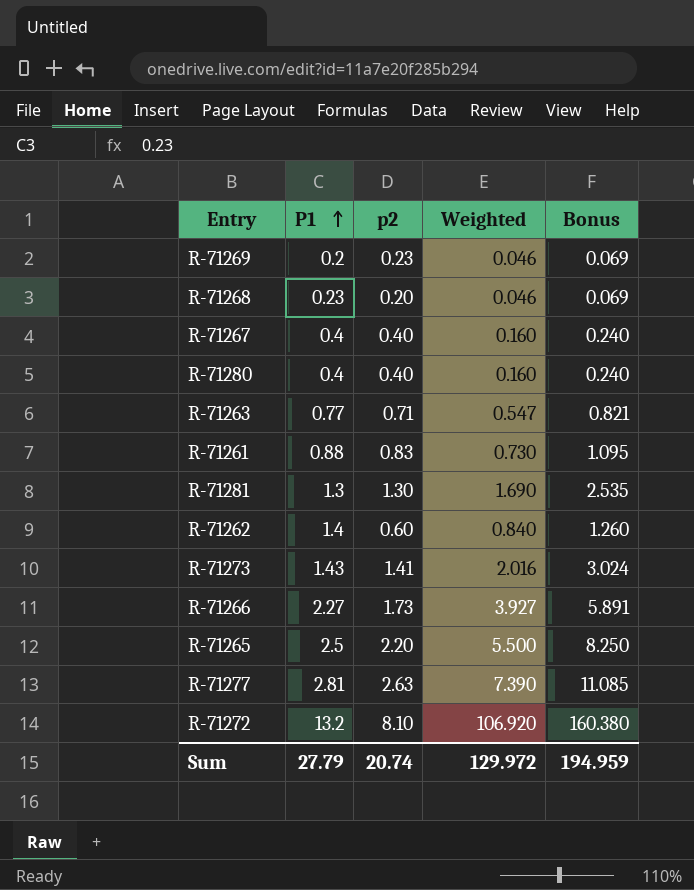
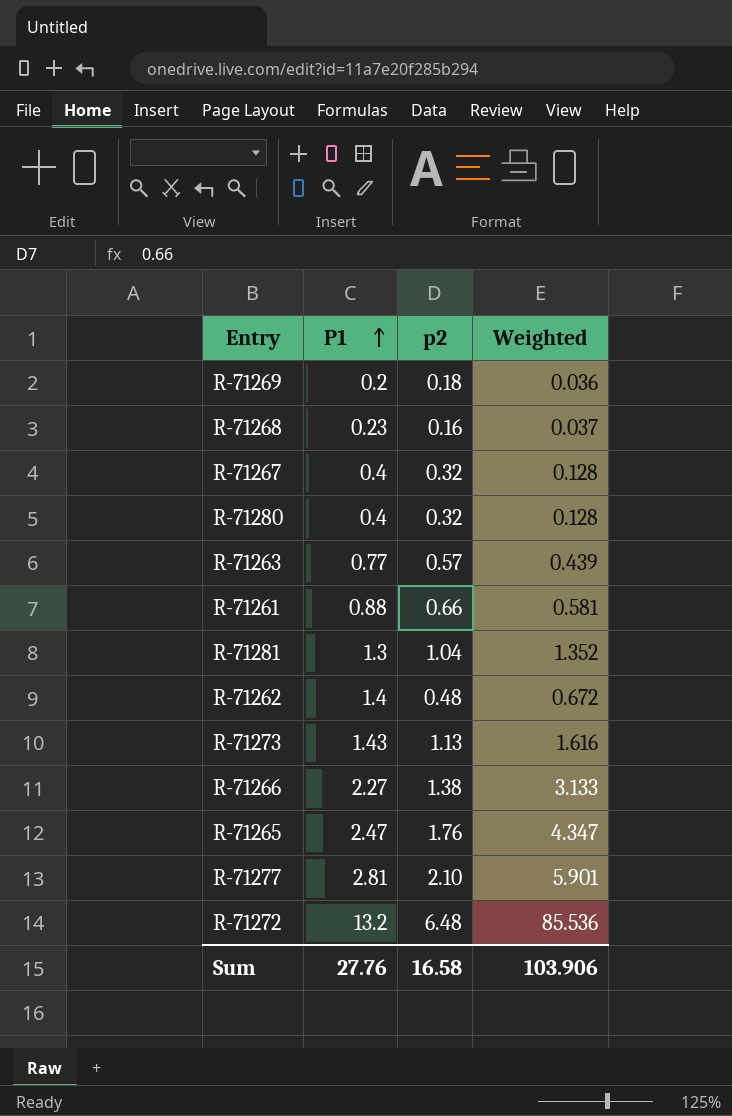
column Bonus | formula: [Weighted] * 1.5 -> none
R-71269 | p2: 0.23 -> 0.18
R-71269 | Weighted: 0.046 -> 0.036
R-71268 | p2: 0.20 -> 0.16
R-71268 | Weighted: 0.046 -> 0.037
R-71267 | p2: 0.40 -> 0.32
R-71267 | Weighted: 0.160 -> 0.128
R-71280 | p2: 0.40 -> 0.32
R-71280 | Weighted: 0.160 -> 0.128
R-71263 | p2: 0.71 -> 0.57
R-71263 | Weighted: 0.547 -> 0.439
R-71261 | p2: 0.83 -> 0.66
R-71261 | Weighted: 0.730 -> 0.581
R-71281 | p2: 1.30 -> 1.04
R-71281 | Weighted: 1.690 -> 1.352
R-71262 | p2: 0.60 -> 0.48
R-71262 | Weighted: 0.840 -> 0.672
R-71273 | p2: 1.41 -> 1.13
R-71273 | Weighted: 2.016 -> 1.616
R-71266 | p2: 1.73 -> 1.38
R-71266 | Weighted: 3.927 -> 3.133
R-71265 | P1: 2.5 -> 2.47
R-71265 | p2: 2.20 -> 1.76
R-71265 | Weighted: 5.500 -> 4.347
R-71277 | p2: 2.63 -> 2.10
R-71277 | Weighted: 7.390 -> 5.901
R-71272 | p2: 8.10 -> 6.48
R-71272 | Weighted: 106.920 -> 85.536
Sum | P1: 27.79 -> 27.76
Sum | p2: 20.74 -> 16.58
Sum | Weighted: 129.972 -> 103.906

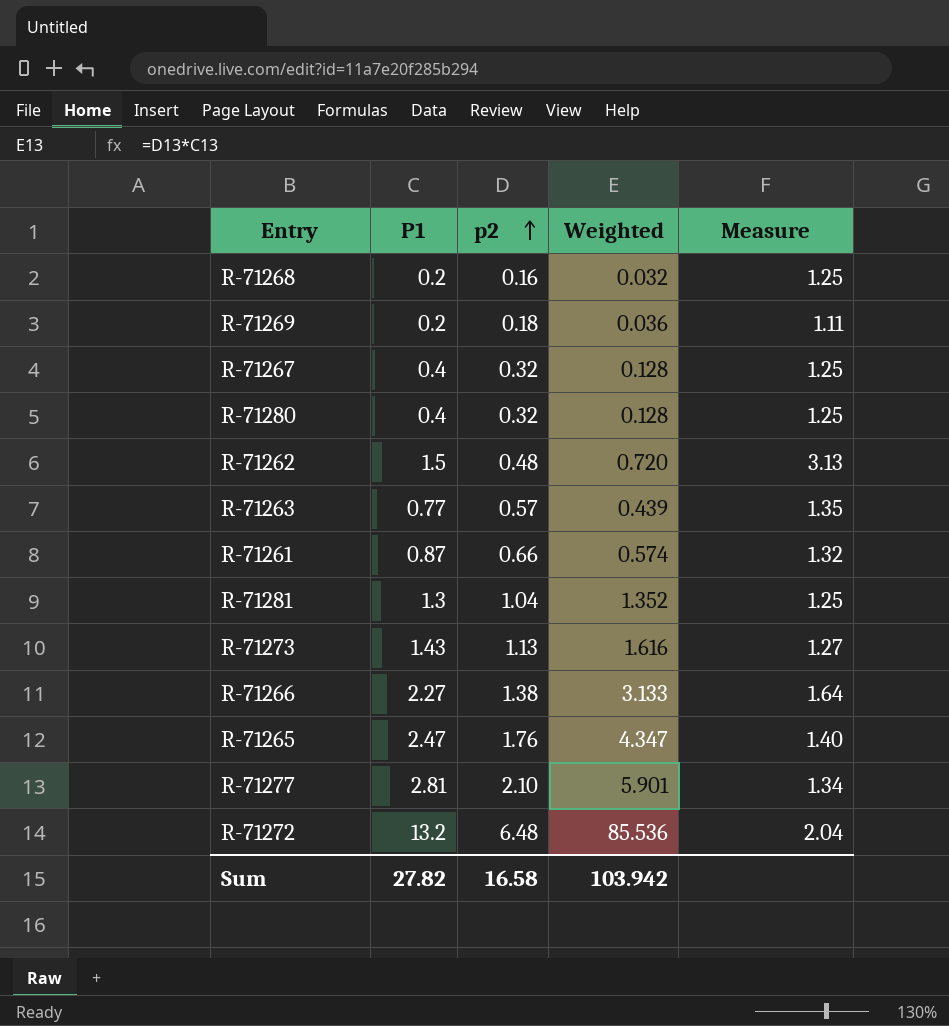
row order: P1 ascending -> p2 ascending
column Measure | formula: none -> [P1] / [p2]
R-71268 | P1: 0.23 -> 0.2
R-71268 | Weighted: 0.037 -> 0.032
R-71262 | P1: 1.4 -> 1.5
R-71262 | Weighted: 0.672 -> 0.720
R-71261 | P1: 0.88 -> 0.87
R-71261 | Weighted: 0.581 -> 0.574
Sum | P1: 27.76 -> 27.82
Sum | Weighted: 103.906 -> 103.942

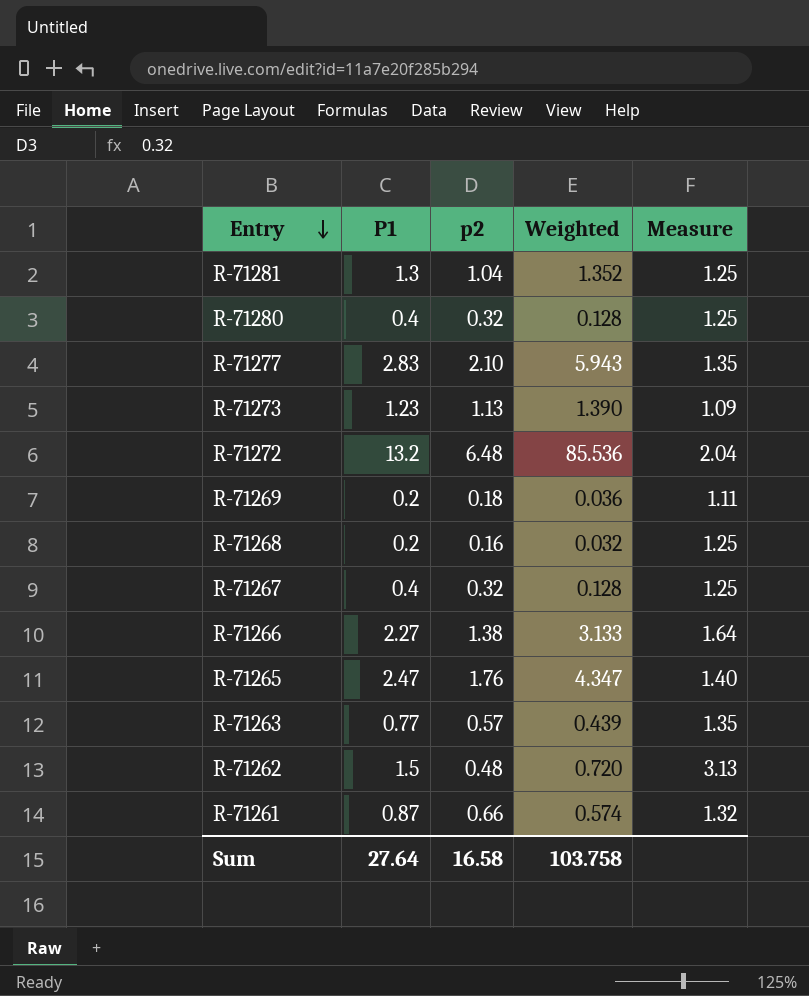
row order: p2 ascending -> Entry descending
R-71277 | P1: 2.81 -> 2.83
R-71277 | Weighted: 5.901 -> 5.943
R-71277 | Measure: 1.34 -> 1.35
R-71273 | P1: 1.43 -> 1.23
R-71273 | Weighted: 1.616 -> 1.390
R-71273 | Measure: 1.27 -> 1.09
Sum | P1: 27.82 -> 27.64
Sum | Weighted: 103.942 -> 103.758

